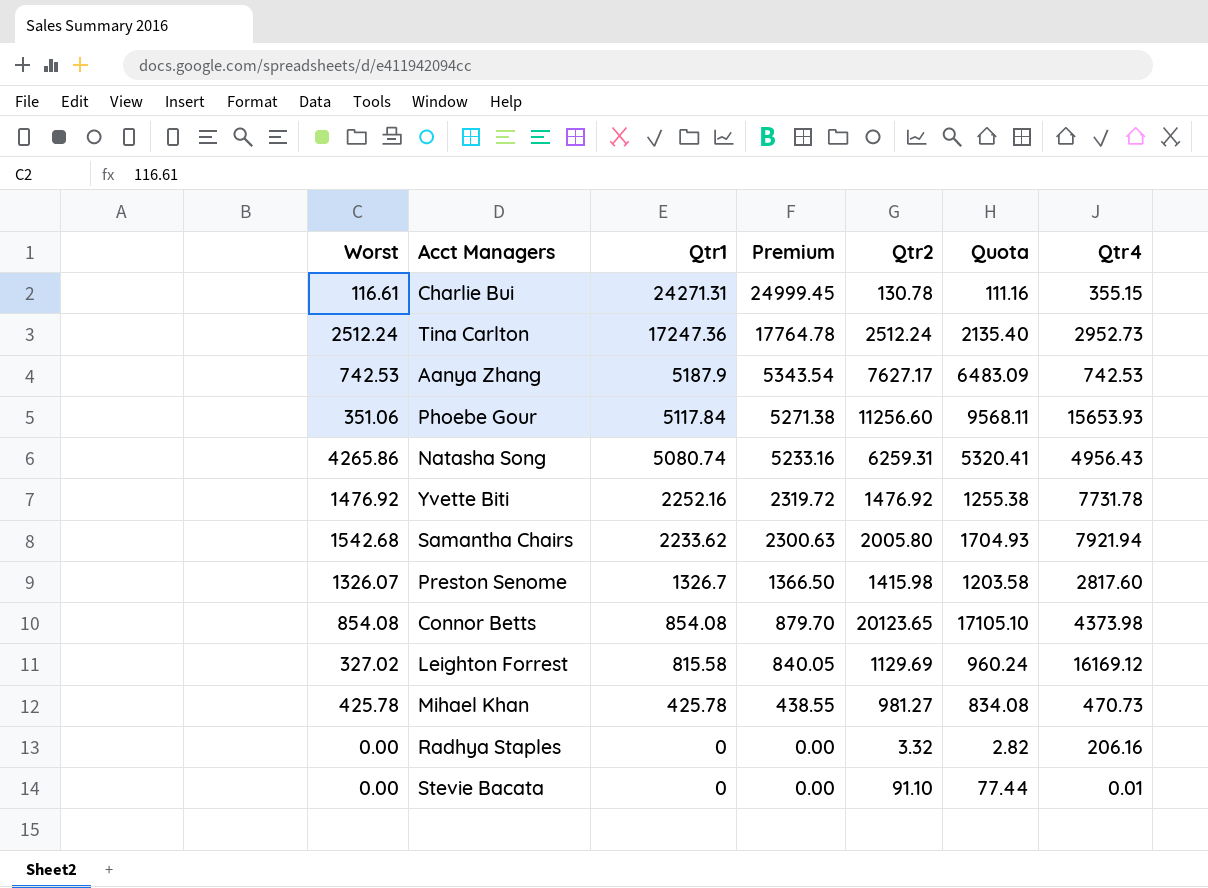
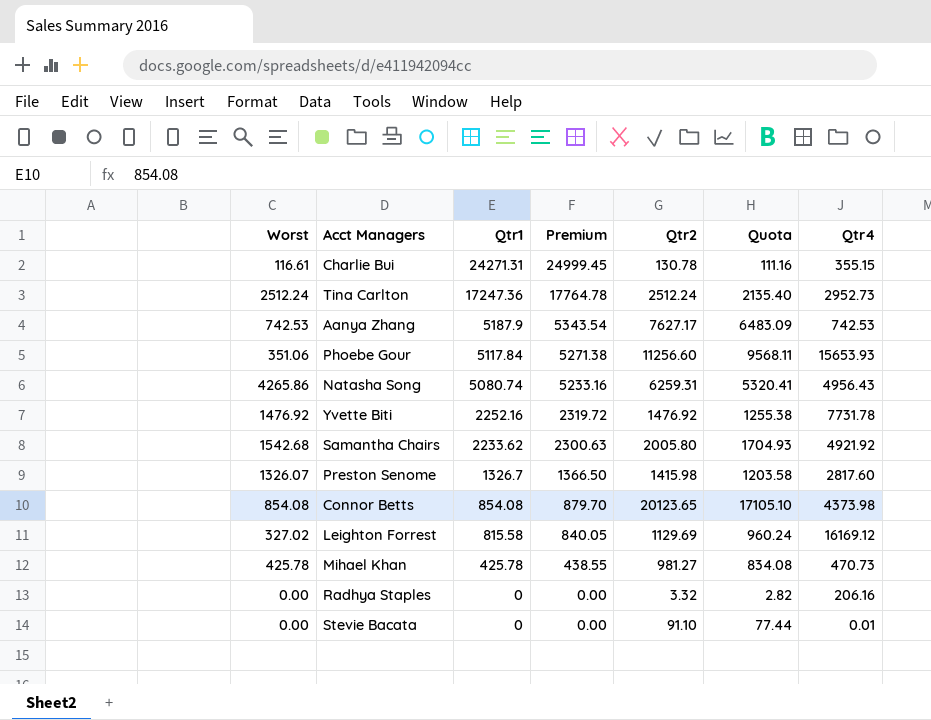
Samantha Chairs | Qtr4: 7921.94 -> 4921.92

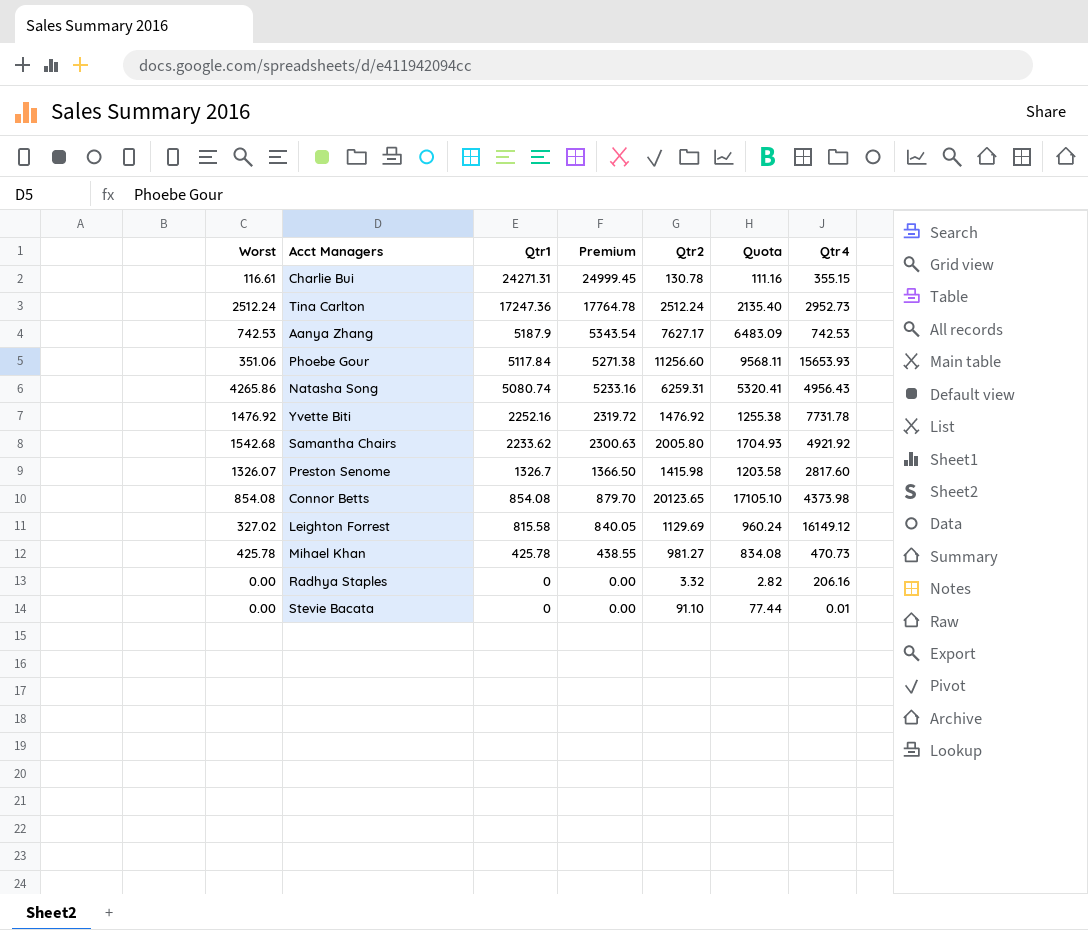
Leighton Forrest | Qtr4: 16169.12 -> 16149.12

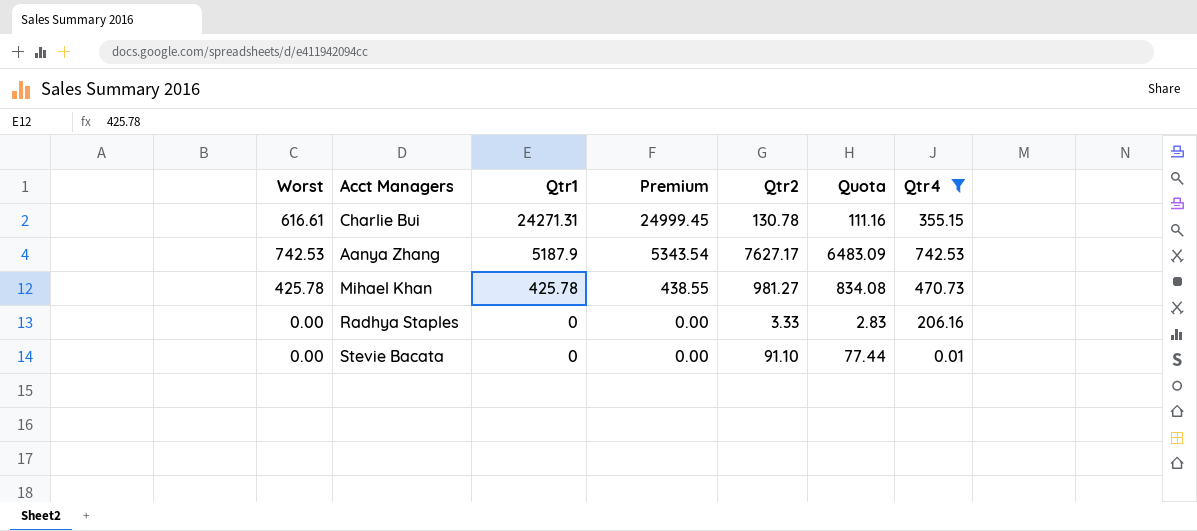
filter: none -> Qtr4 <= 742.53
Charlie Bui | Worst: 116.61 -> 616.61
Radhya Staples | Qtr2: 3.32 -> 3.33
Radhya Staples | Quota: 2.82 -> 2.83

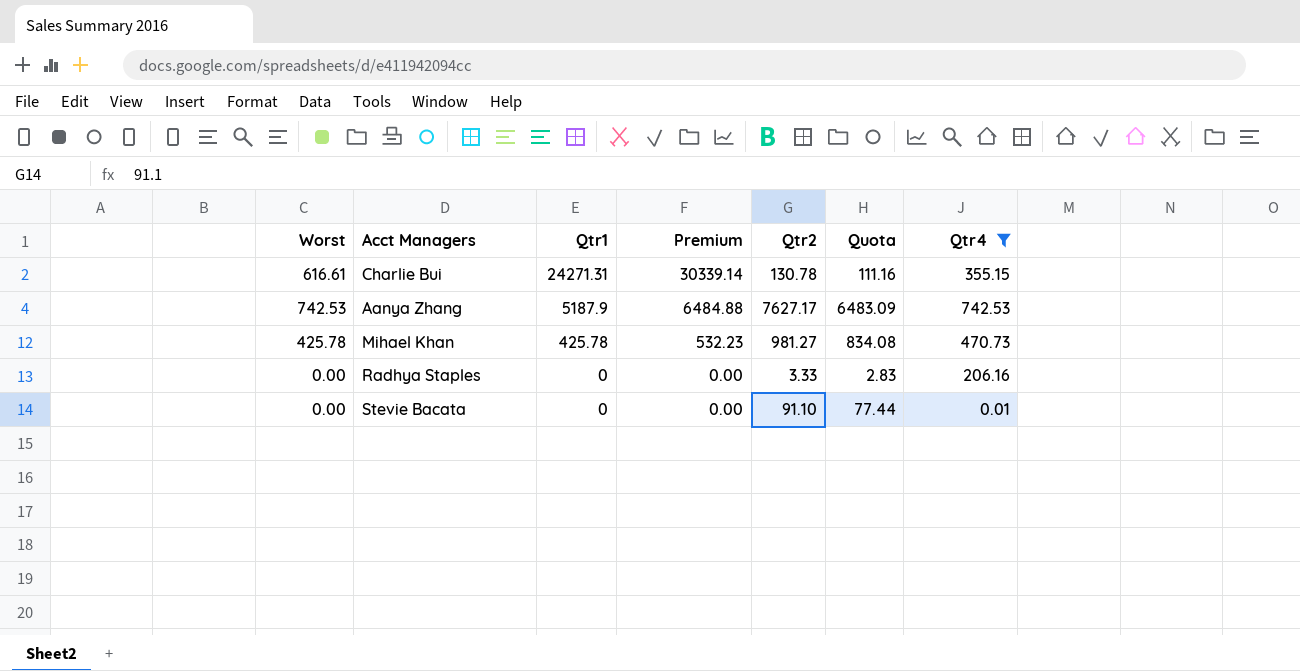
column Premium | formula: [Qtr1] * 1.03 -> [Qtr1] * 1.25

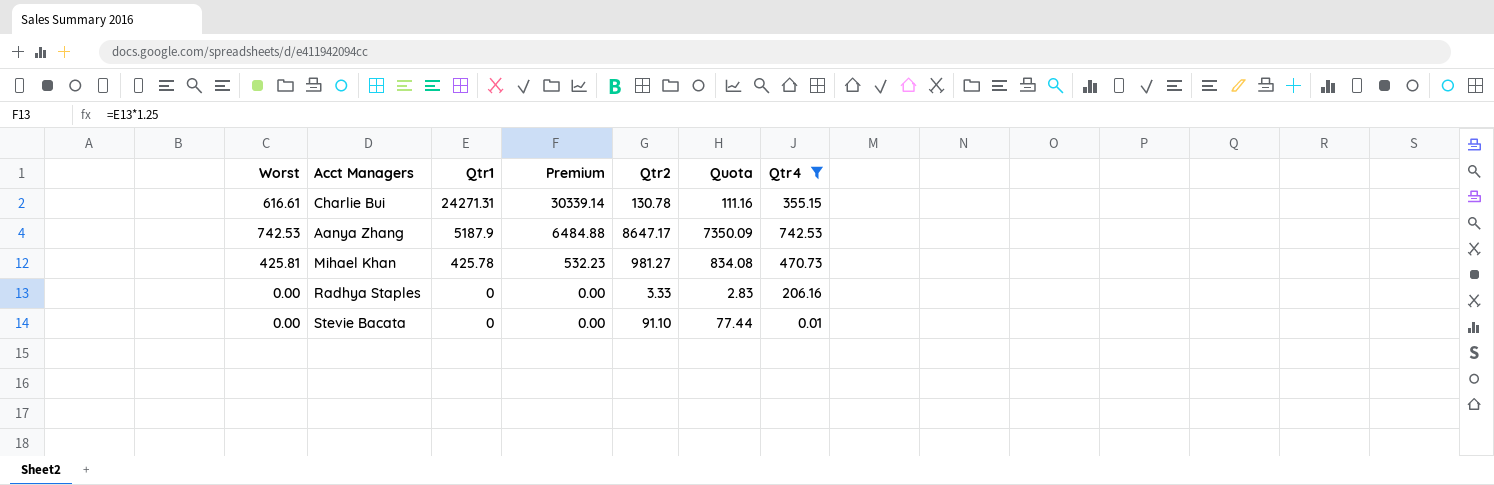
Aanya Zhang | Qtr2: 7627.17 -> 8647.17
Aanya Zhang | Quota: 6483.09 -> 7350.09
Mihael Khan | Worst: 425.78 -> 425.81

